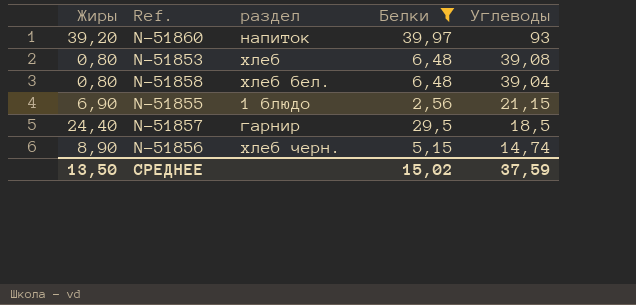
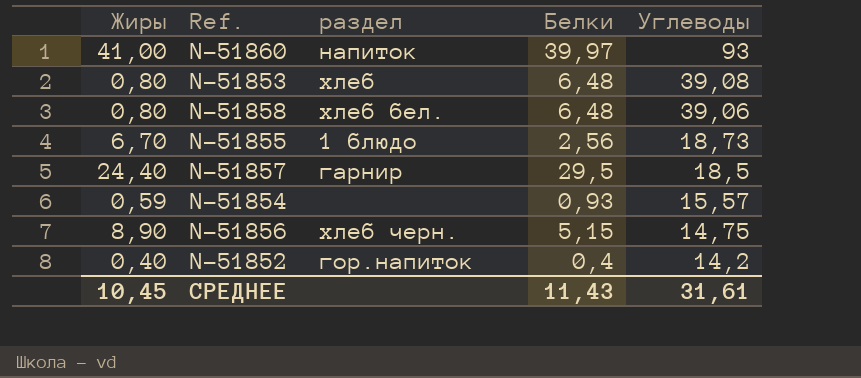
filter: Белки >= 2,56 -> none
N-51860 | Жиры: 39,20 -> 41,00
N-51858 | Углеводы: 39,04 -> 39,06
N-51855 | Жиры: 6,90 -> 6,70
N-51855 | Углеводы: 21,15 -> 18,73
N-51856 | Углеводы: 14,74 -> 14,75
СРЕДНЕЕ | Жиры: 13,50 -> 10,45
СРЕДНЕЕ | Белки: 15,02 -> 11,43
СРЕДНЕЕ | Углеводы: 37,59 -> 31,61

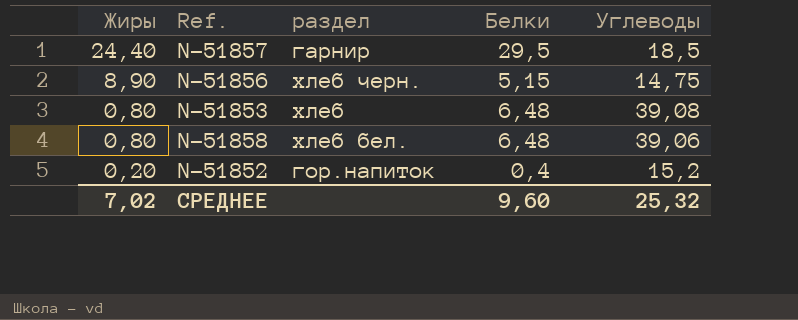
row order: Углеводы descending -> Жиры descending
row N-51860: 41,00 | напиток | 39,97 | 93 -> none
row N-51855: 6,70 | 1 блюдо | 2,56 | 18,73 -> none
row N-51854: 0,59 | none | 0,93 | 15,57 -> none
N-51852 | Жиры: 0,40 -> 0,20
N-51852 | Углеводы: 14,2 -> 15,2
СРЕДНЕЕ | Жиры: 10,45 -> 7,02
СРЕДНЕЕ | Белки: 11,43 -> 9,60
СРЕДНЕЕ | Углеводы: 31,61 -> 25,32

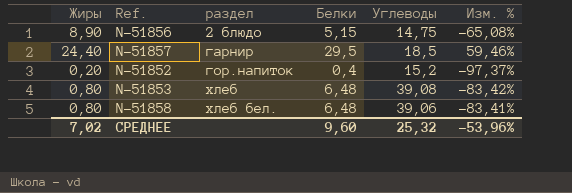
row order: Жиры descending -> раздел ascending
column Изм. % | formula: none -> ([Белки] - [Углеводы]) / [Углеводы]
N-51856 | раздел: хлеб черн. -> 2 блюдо

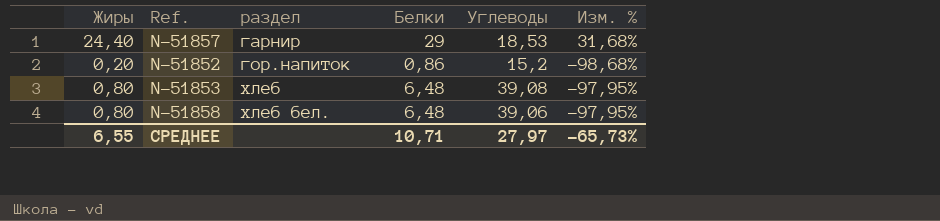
column Изм. % | formula: ([Белки] - [Углеводы]) / [Углеводы] -> ([Жиры] - [Углеводы]) / [Углеводы]
row N-51856: 8,90 | 2 блюдо | 5,15 | 14,75 | -65,08% -> none
N-51857 | Белки: 29,5 -> 29
N-51857 | Углеводы: 18,5 -> 18,53
N-51852 | Белки: 0,4 -> 0,86
СРЕДНЕЕ | Жиры: 7,02 -> 6,55
СРЕДНЕЕ | Белки: 9,60 -> 10,71
СРЕДНЕЕ | Углеводы: 25,32 -> 27,97
СРЕДНЕЕ | Изм. %: -53,96% -> -65,73%

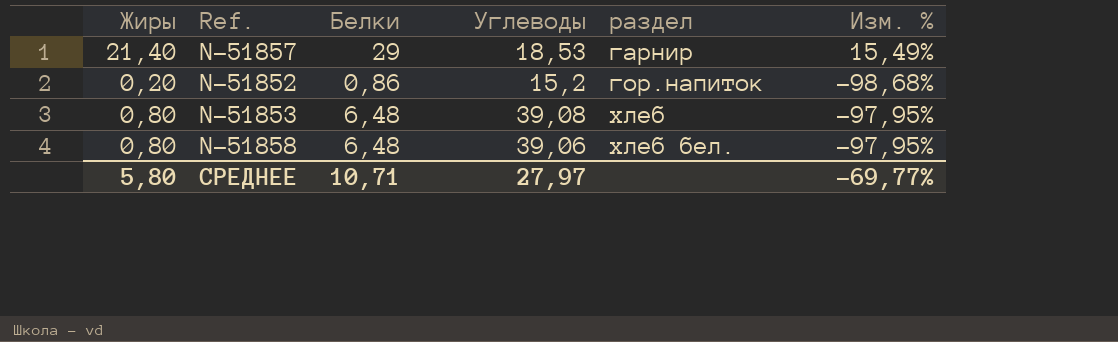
column раздел | position: 3 -> 5
N-51857 | Жиры: 24,40 -> 21,40
N-51857 | Изм. %: 31,68% -> 15,49%
СРЕДНЕЕ | Жиры: 6,55 -> 5,80
СРЕДНЕЕ | Изм. %: -65,73% -> -69,77%

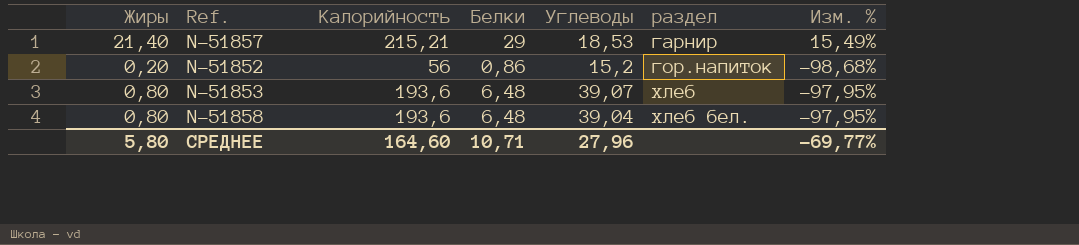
column Калорийность | position: none -> 3
N-51853 | Углеводы: 39,08 -> 39,07
N-51858 | Углеводы: 39,06 -> 39,04
СРЕДНЕЕ | Углеводы: 27,97 -> 27,96

